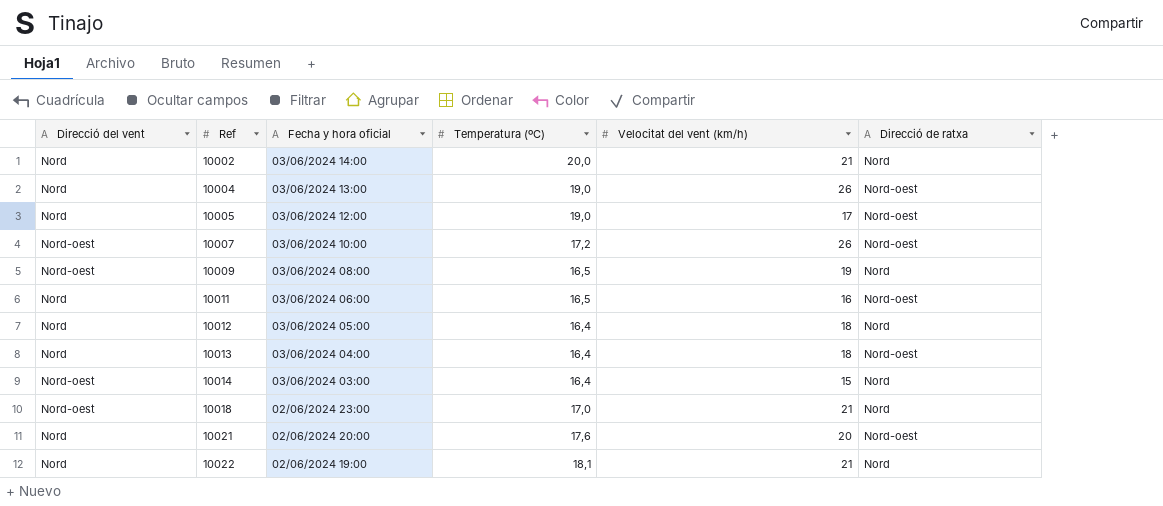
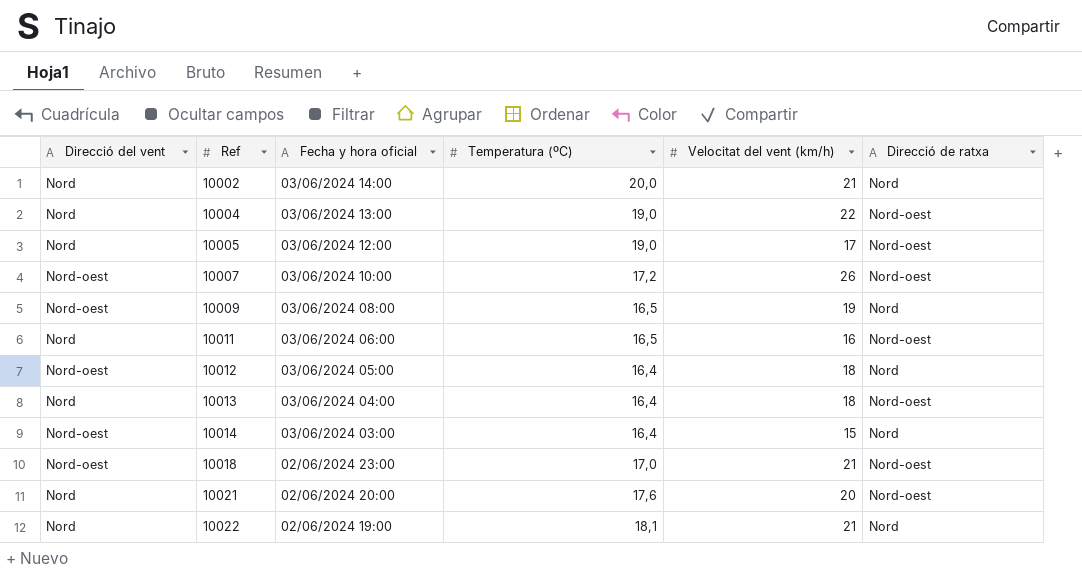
10004 | Velocitat del vent (km/h): 26 -> 22
10012 | Direcció del vent: Nord -> Nord-oest
10018 | Direcció de ratxa: Nord -> Nord-oest

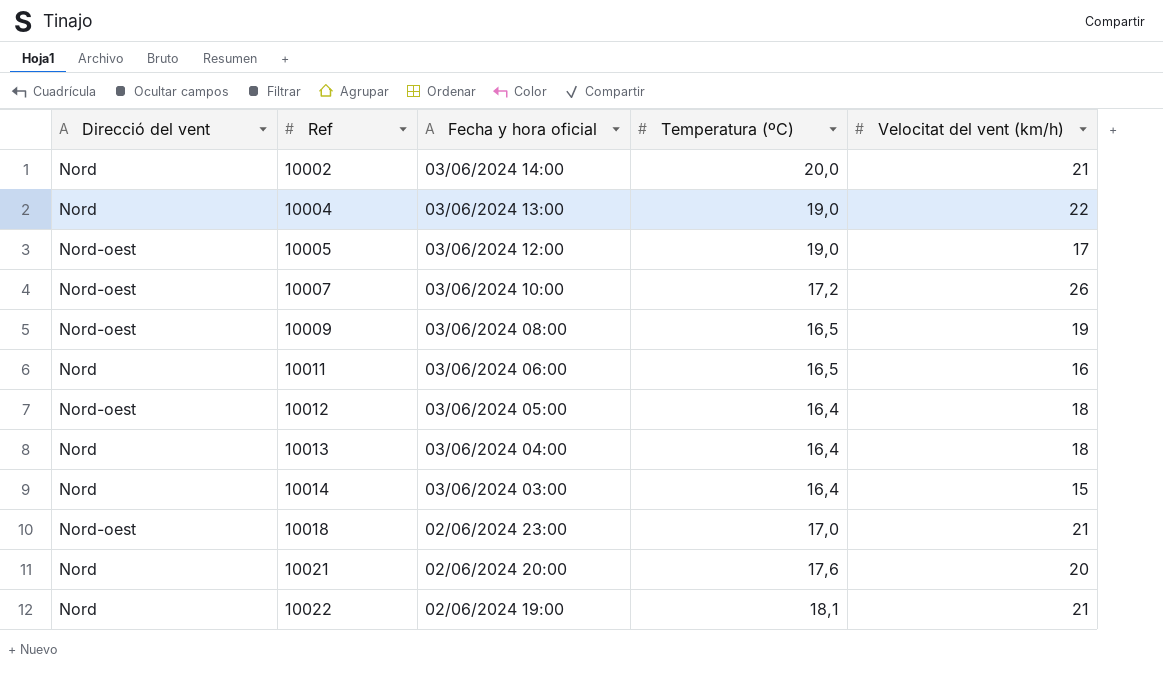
column Direcció de ratxa | position: 6 -> none
10005 | Direcció del vent: Nord -> Nord-oest
10014 | Direcció del vent: Nord-oest -> Nord

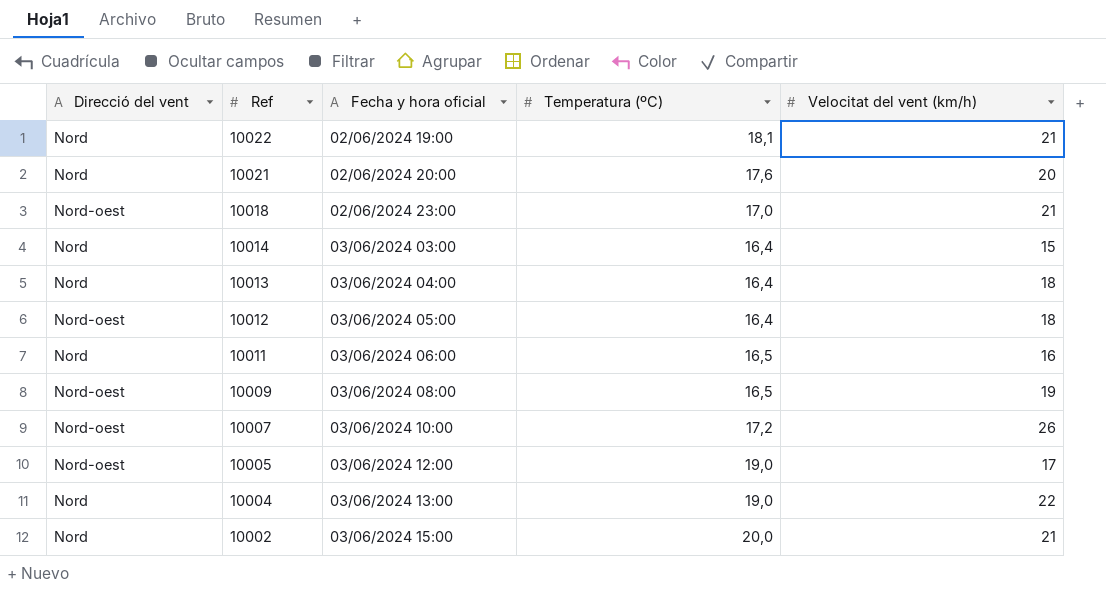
row order: Ref ascending -> Ref descending
10002 | Fecha y hora oficial: 03/06/2024 14:00 -> 03/06/2024 15:00

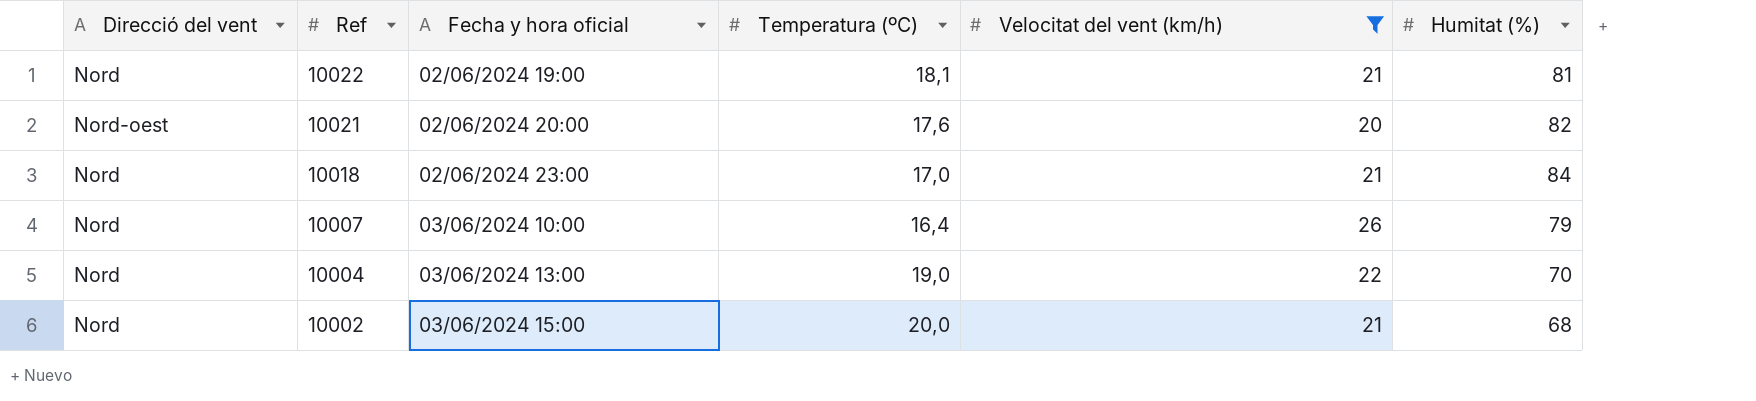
filter: none -> Velocitat del vent (km/h) >= 20
column Humitat (%) | position: none -> 6
10021 | Direcció del vent: Nord -> Nord-oest
10018 | Direcció del vent: Nord-oest -> Nord
10007 | Direcció del vent: Nord-oest -> Nord
10007 | Temperatura (ºC): 17,2 -> 16,4

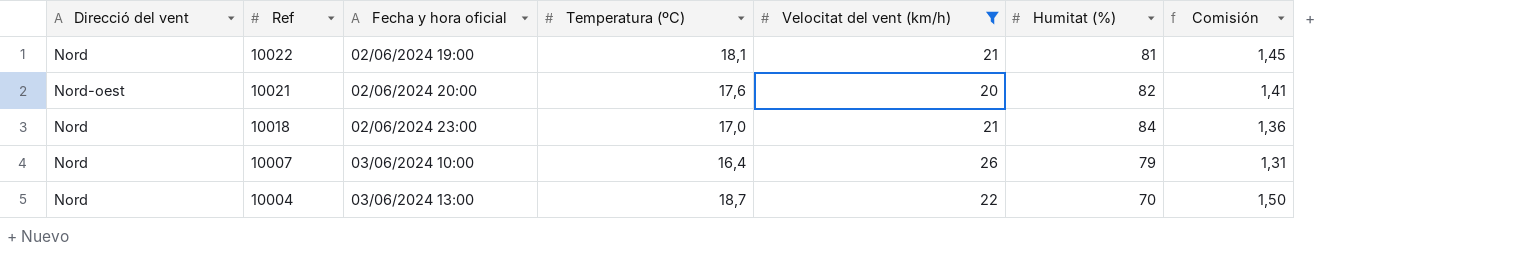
column Comisión | formula: none -> [Temperatura (ºC)] * 0,08
row 10002: Nord | 03/06/2024 15:00 | 20,0 | 21 | 68 -> none
10004 | Temperatura (ºC): 19,0 -> 18,7

